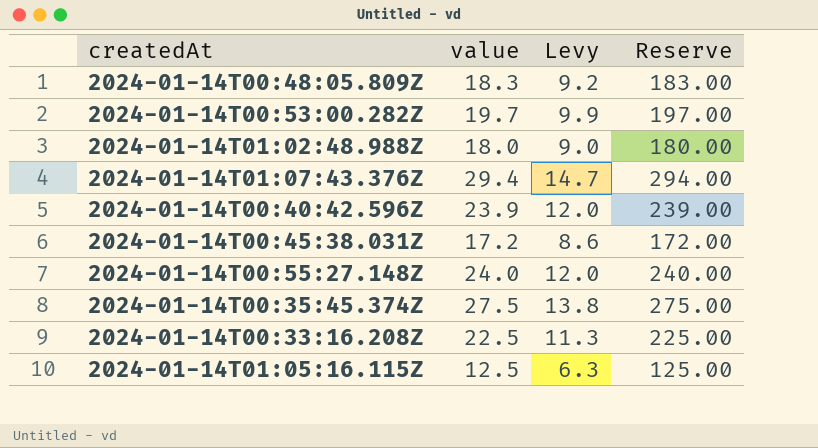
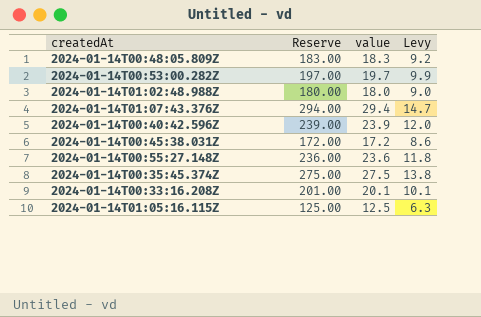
column Reserve | position: 4 -> 2
2024-01-14T00:55:27.148Z | Reserve: 240.00 -> 236.00
2024-01-14T00:55:27.148Z | value: 24.0 -> 23.6
2024-01-14T00:55:27.148Z | Levy: 12.0 -> 11.8
2024-01-14T00:33:16.208Z | Reserve: 225.00 -> 201.00
2024-01-14T00:33:16.208Z | value: 22.5 -> 20.1
2024-01-14T00:33:16.208Z | Levy: 11.3 -> 10.1

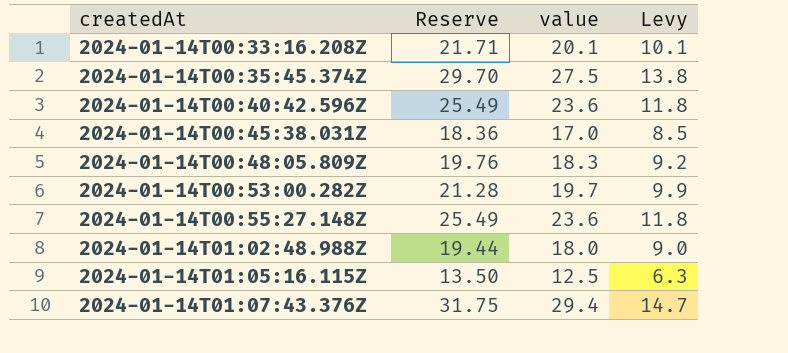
row order: none -> createdAt ascending
column Reserve | formula: [value] * 10 -> [value] * 1.08
2024-01-14T00:40:42.596Z | value: 23.9 -> 23.6
2024-01-14T00:40:42.596Z | Levy: 12.0 -> 11.8
2024-01-14T00:45:38.031Z | value: 17.2 -> 17.0
2024-01-14T00:45:38.031Z | Levy: 8.6 -> 8.5

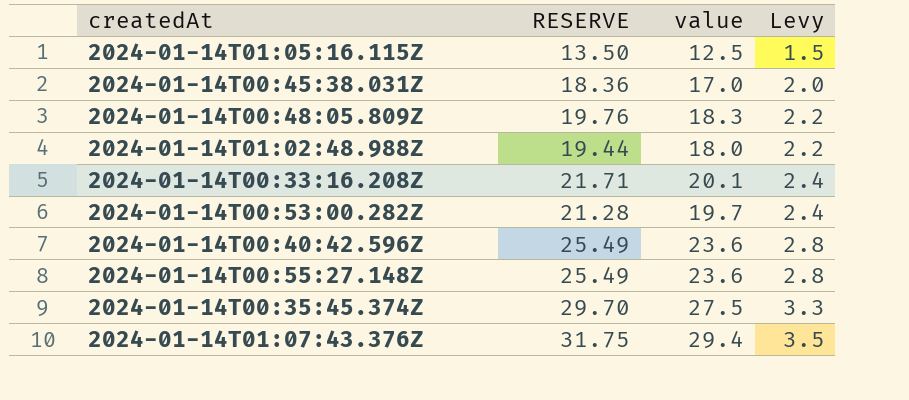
row order: createdAt ascending -> Levy ascending
column name: Reserve -> RESERVE
column Levy | formula: [value] * 0.5 -> [value] * 0.12

